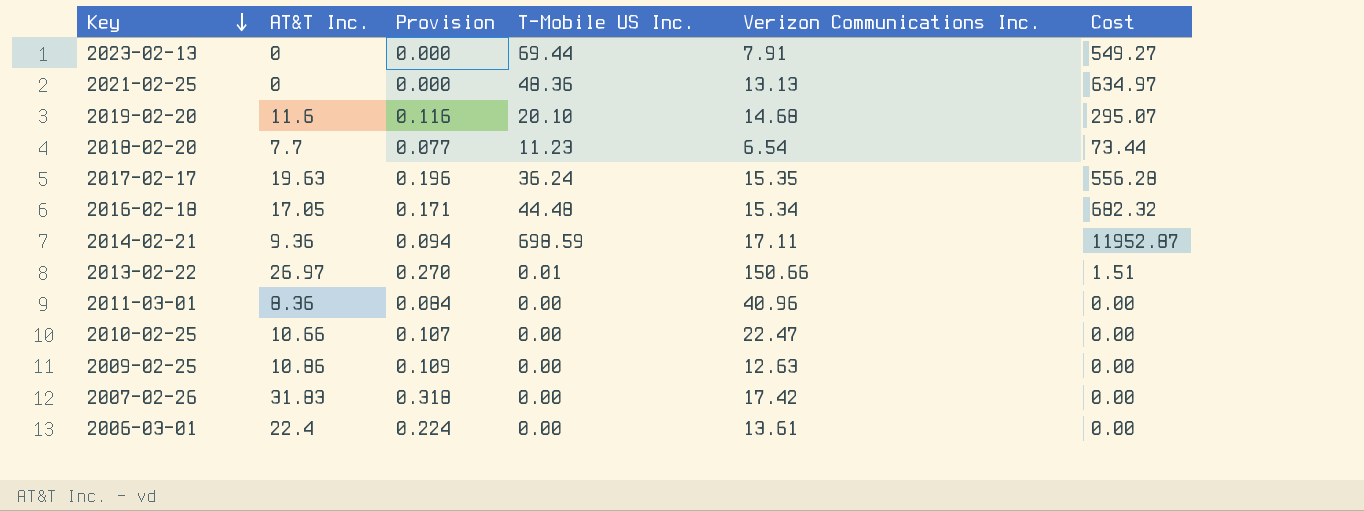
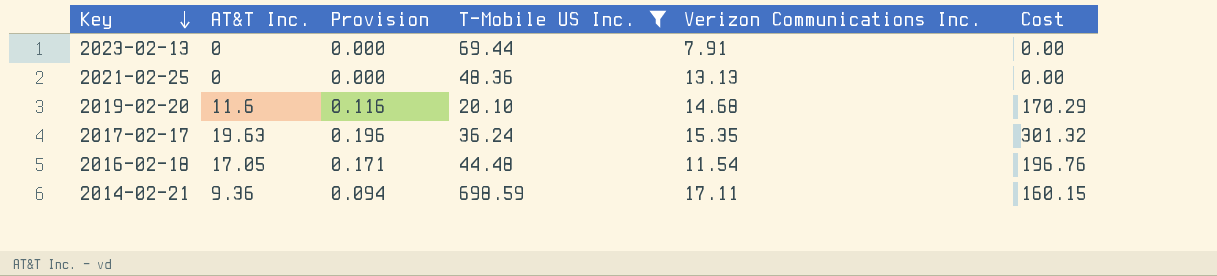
filter: none -> T-Mobile US Inc. >= 20.10
column Cost | formula: [T-Mobile US Inc.] * [Verizon Communications Inc.] -> [AT&T Inc.] * [Verizon Communications Inc.]
2016-02-18 | Verizon Communications Inc.: 15.34 -> 11.54

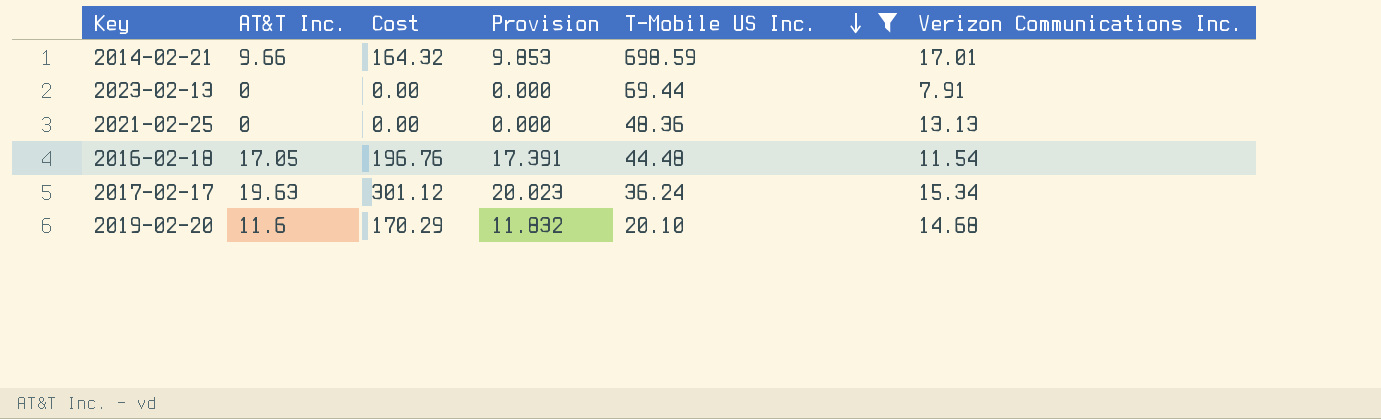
row order: Key descending -> T-Mobile US Inc. descending
column Cost | position: 6 -> 3
column Provision | formula: [AT&T Inc.] * 0.01 -> [AT&T Inc.] * 1.02
2014-02-21 | AT&T Inc.: 9.36 -> 9.66
2014-02-21 | Cost: 160.15 -> 164.32
2014-02-21 | Verizon Communications Inc.: 17.11 -> 17.01
2017-02-17 | Cost: 301.32 -> 301.12
2017-02-17 | Verizon Communications Inc.: 15.35 -> 15.34

